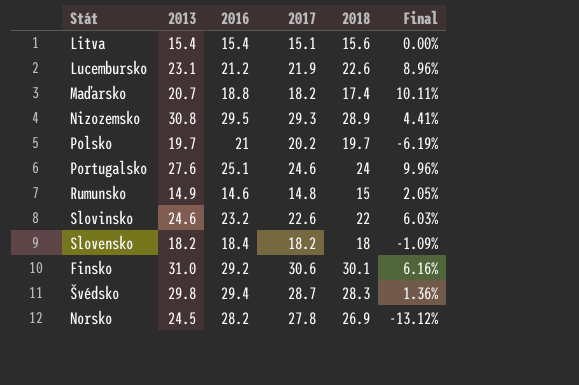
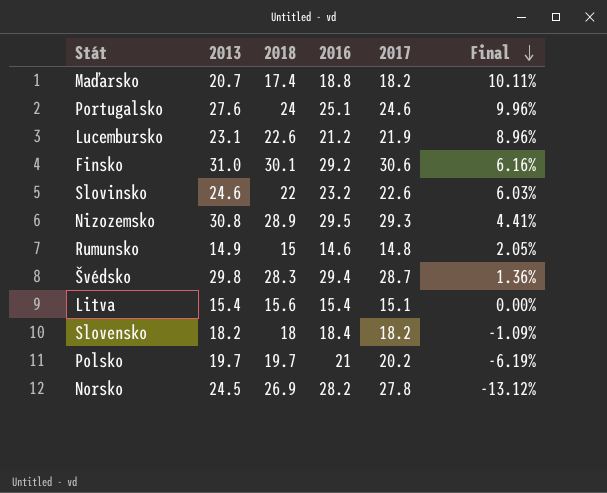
row order: none -> Final descending
column 2018 | position: 5 -> 3

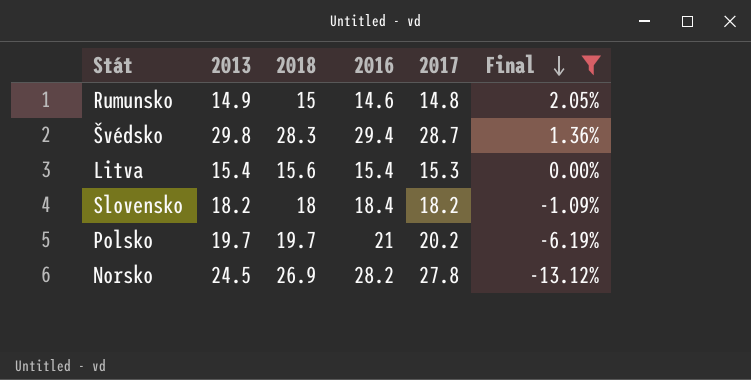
filter: none -> Final <= 2.05%
Litva | 2017: 15.1 -> 15.3

